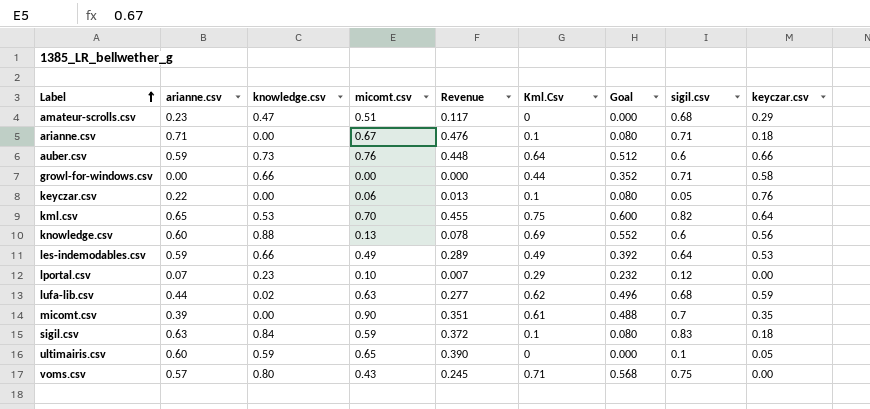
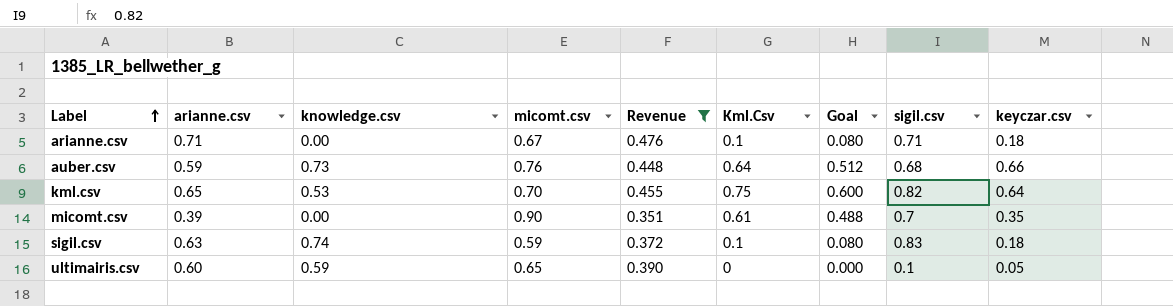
filter: none -> Revenue >= 0.351
auber.csv | sigil.csv: 0.6 -> 0.68
sigil.csv | knowledge.csv: 0.84 -> 0.74

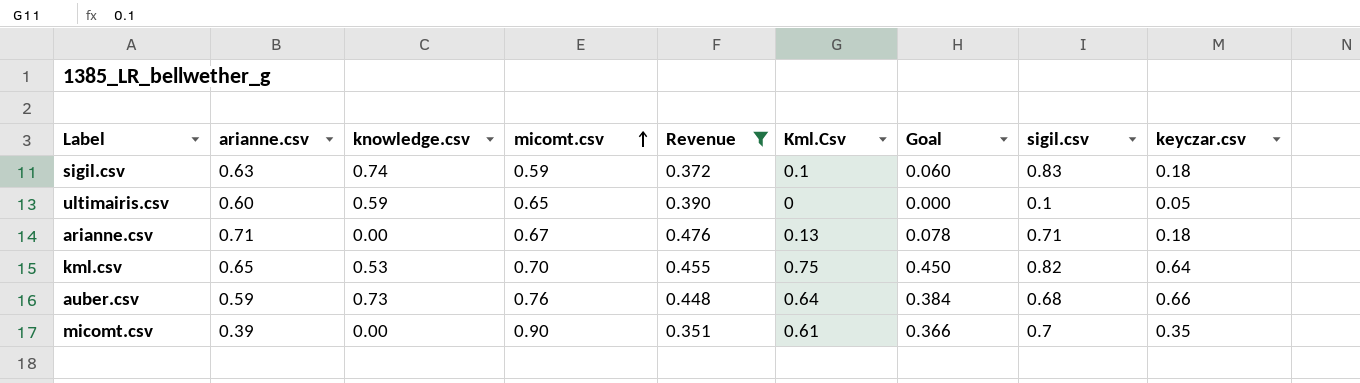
row order: Label ascending -> micomt.csv ascending
column Goal | formula: [Kml.Csv] * 0.8 -> [Kml.Csv] * 0.6
arianne.csv | Kml.Csv: 0.1 -> 0.13

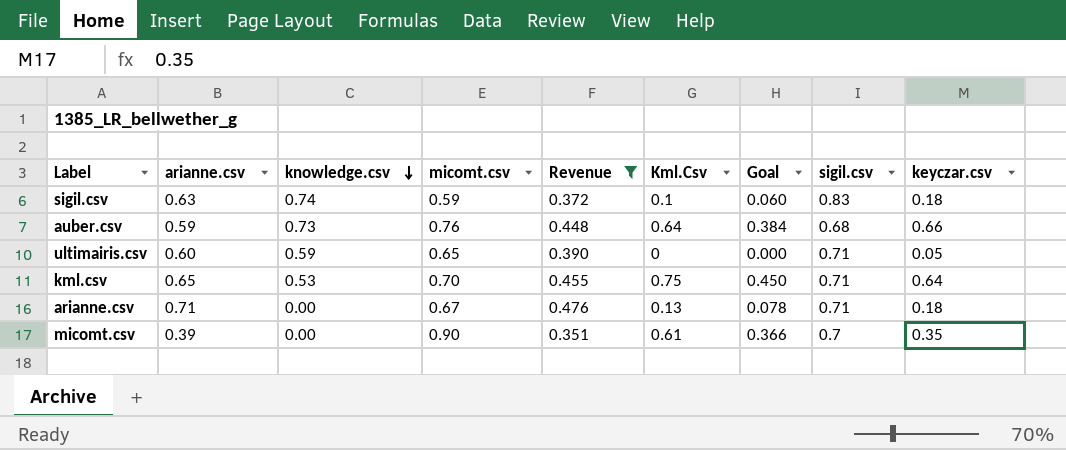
row order: micomt.csv ascending -> knowledge.csv descending
ultimairis.csv | sigil.csv: 0.1 -> 0.71
kml.csv | sigil.csv: 0.82 -> 0.71

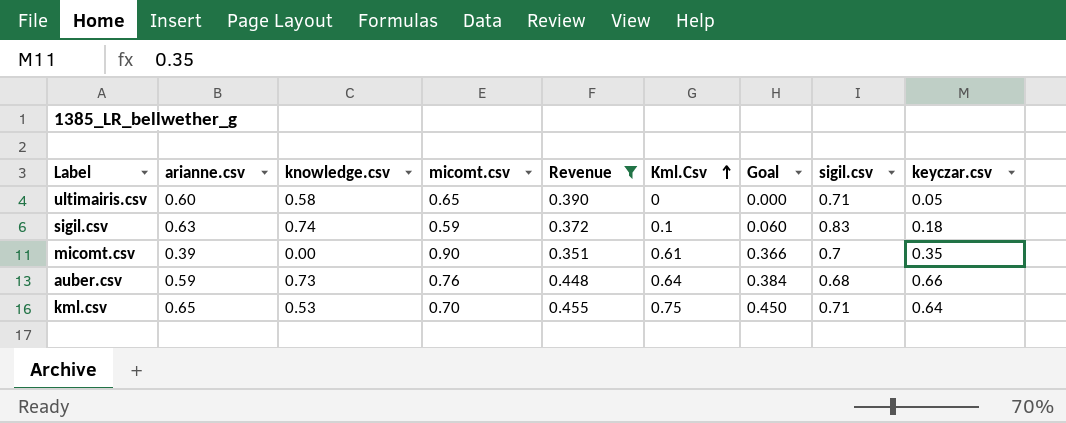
row order: knowledge.csv descending -> Kml.Csv ascending
row arianne.csv: 0.71 | 0.00 | 0.67 | 0.476 | 0.13 | 0.078 | 0.71 | 0.18 -> none
ultimairis.csv | knowledge.csv: 0.59 -> 0.58

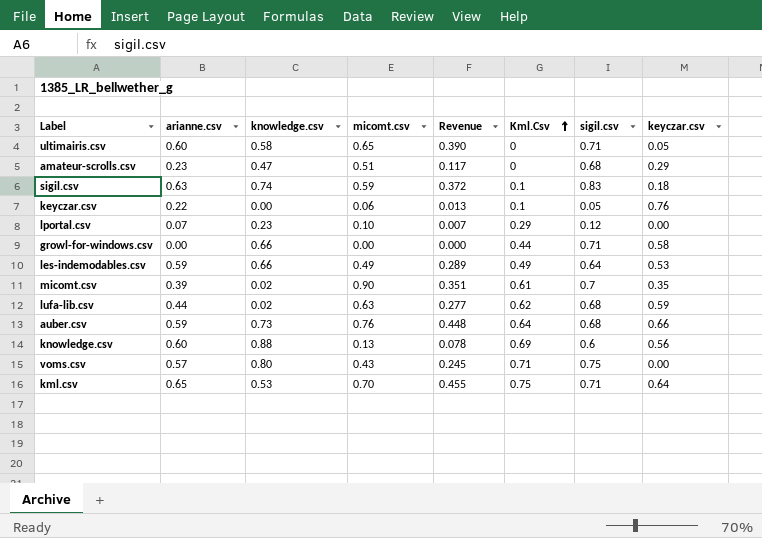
filter: Revenue >= 0.351 -> none
column Goal | formula: [Kml.Csv] * 0.6 -> none
micomt.csv | knowledge.csv: 0.00 -> 0.02

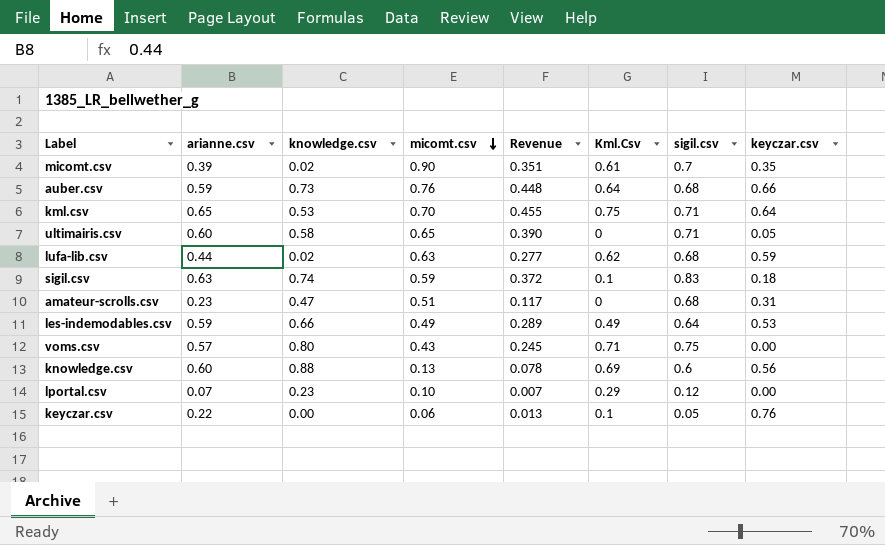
row order: Kml.Csv ascending -> micomt.csv descending
row growl-for-windows.csv: 0.00 | 0.66 | 0.00 | 0.000 | 0.44 | 0.71 | 0.58 -> none
amateur-scrolls.csv | keyczar.csv: 0.29 -> 0.31

